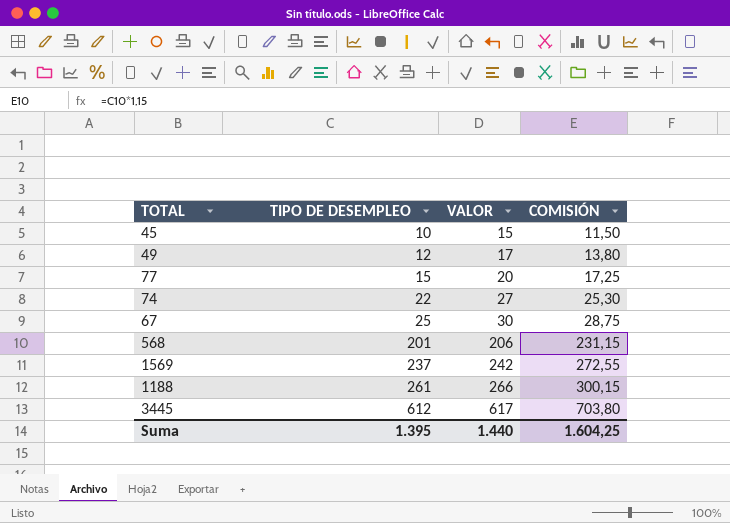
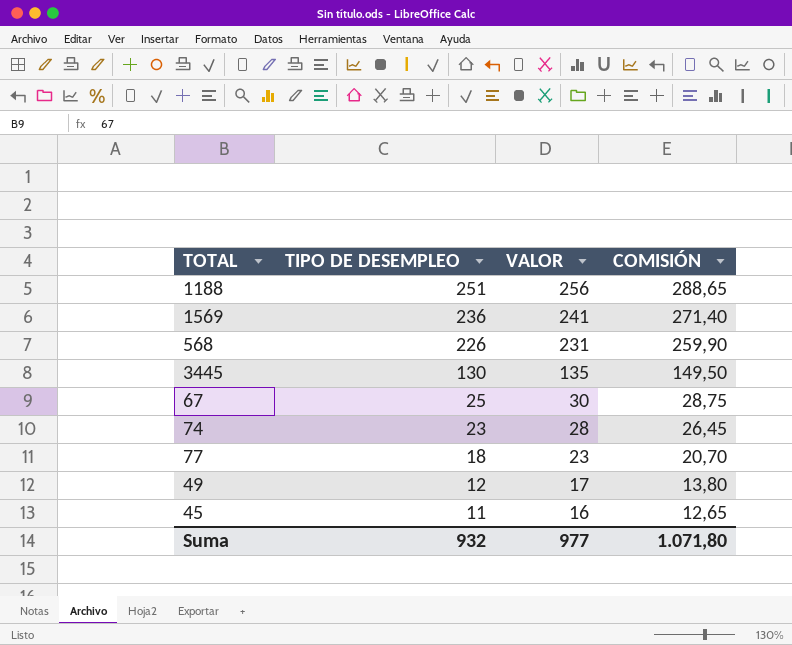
row order: TIPO DE DESEMPLEO ascending -> TIPO DE DESEMPLEO descending
1188 | TIPO DE DESEMPLEO: 261 -> 251
1188 | VALOR: 266 -> 256
1188 | COMISIÓN: 300,15 -> 288,65
1569 | TIPO DE DESEMPLEO: 237 -> 236
1569 | VALOR: 242 -> 241
1569 | COMISIÓN: 272,55 -> 271,40
568 | TIPO DE DESEMPLEO: 201 -> 226
568 | VALOR: 206 -> 231
568 | COMISIÓN: 231,15 -> 259,90
3445 | TIPO DE DESEMPLEO: 612 -> 130
3445 | VALOR: 617 -> 135
3445 | COMISIÓN: 703,80 -> 149,50
74 | TIPO DE DESEMPLEO: 22 -> 23
74 | VALOR: 27 -> 28
74 | COMISIÓN: 25,30 -> 26,45
77 | TIPO DE DESEMPLEO: 15 -> 18
77 | VALOR: 20 -> 23
77 | COMISIÓN: 17,25 -> 20,70
45 | TIPO DE DESEMPLEO: 10 -> 11
45 | VALOR: 15 -> 16
45 | COMISIÓN: 11,50 -> 12,65
Suma | TIPO DE DESEMPLEO: 1.395 -> 932
Suma | VALOR: 1.440 -> 977
Suma | COMISIÓN: 1.604,25 -> 1.071,80

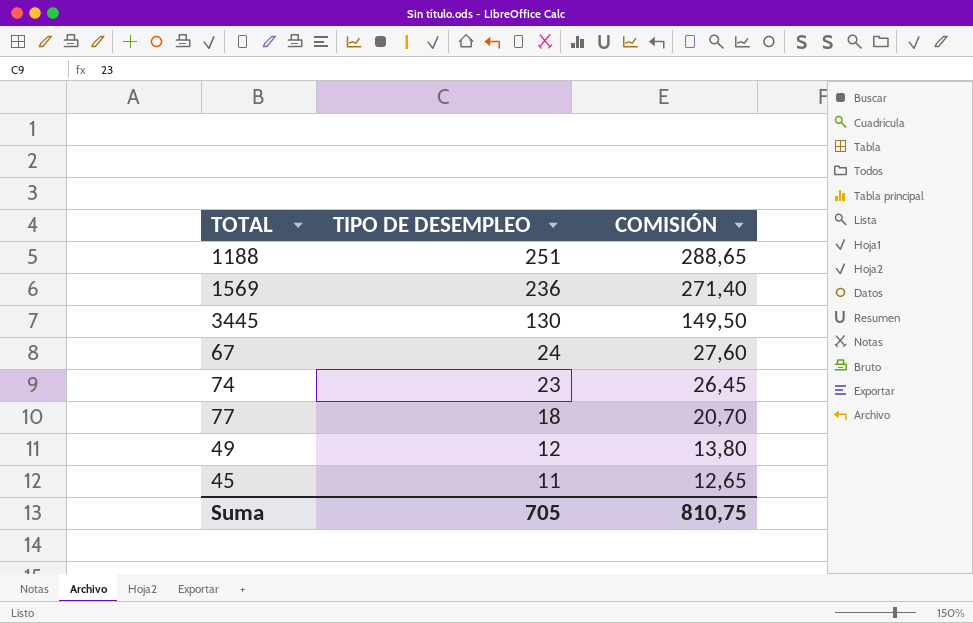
column VALOR | formula: [TIPO DE DESEMPLEO] + 5 -> none
row 568: 226 | 231 | 259,90 -> none
67 | TIPO DE DESEMPLEO: 25 -> 24
67 | COMISIÓN: 28,75 -> 27,60
Suma | TIPO DE DESEMPLEO: 932 -> 705
Suma | COMISIÓN: 1.071,80 -> 810,75

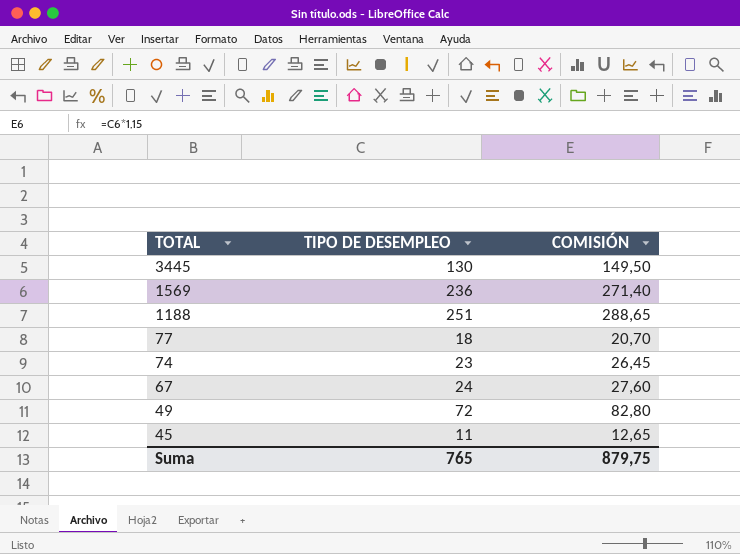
row order: TIPO DE DESEMPLEO descending -> TOTAL descending
49 | TIPO DE DESEMPLEO: 12 -> 72
49 | COMISIÓN: 13,80 -> 82,80
Suma | TIPO DE DESEMPLEO: 705 -> 765
Suma | COMISIÓN: 810,75 -> 879,75

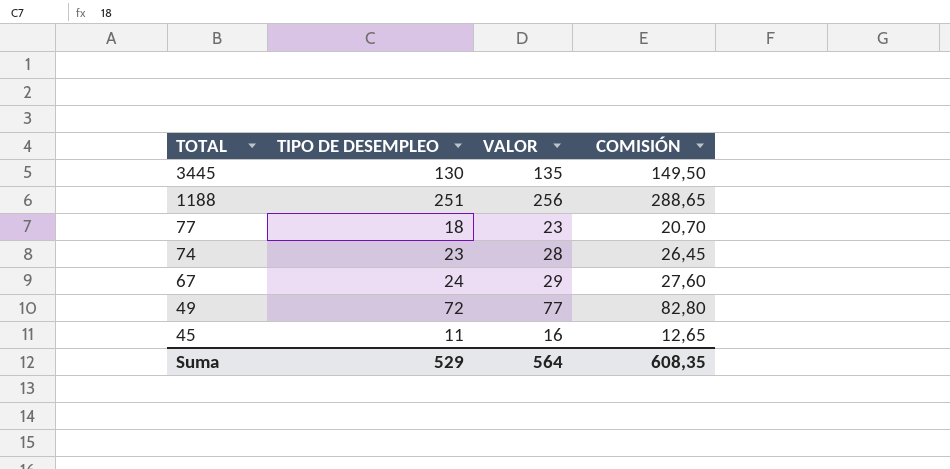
column VALOR | formula: none -> [TIPO DE DESEMPLEO] + 5
row 1569: 236 | 271,40 -> none
Suma | TIPO DE DESEMPLEO: 765 -> 529
Suma | COMISIÓN: 879,75 -> 608,35

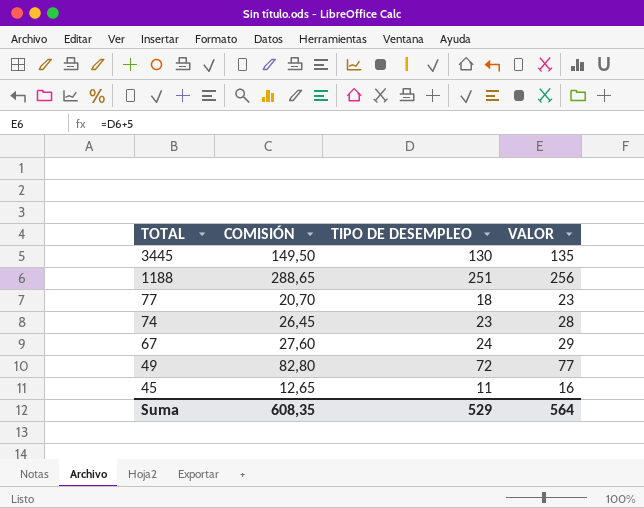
column COMISIÓN | position: 4 -> 2

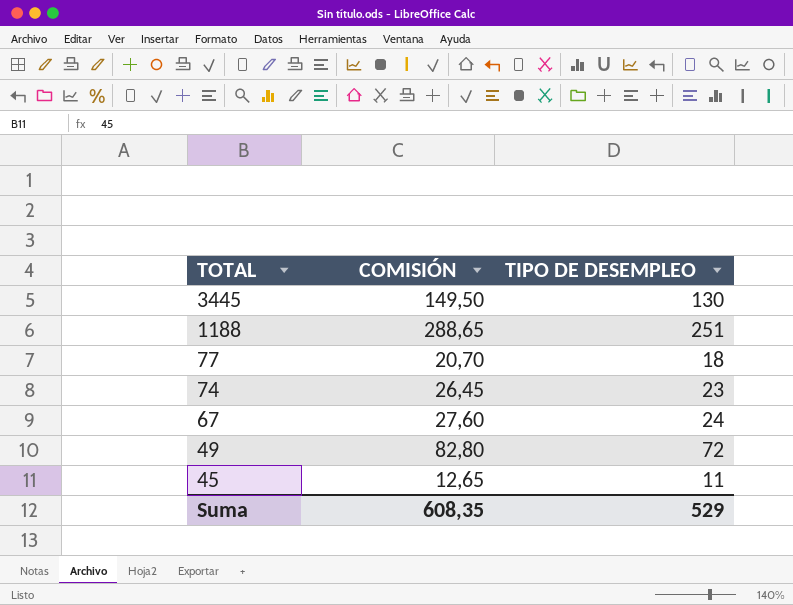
column VALOR | formula: [TIPO DE DESEMPLEO] + 5 -> none

